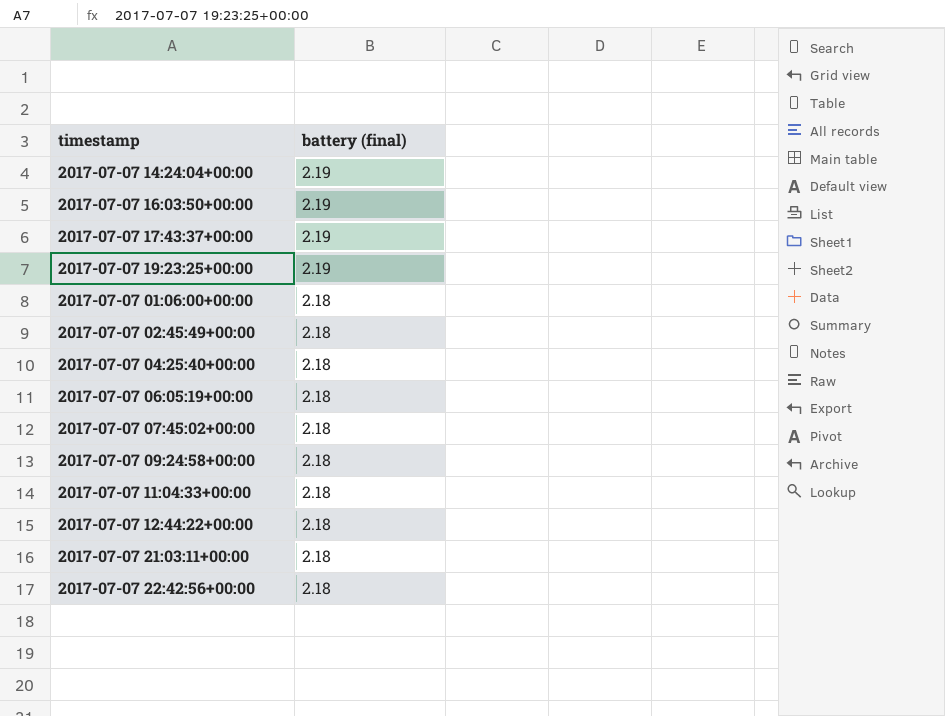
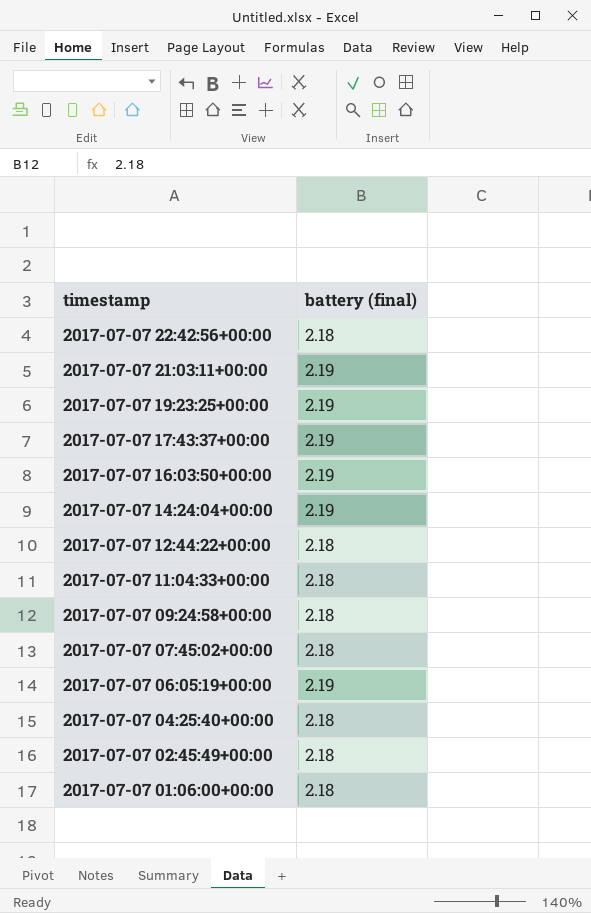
row order: battery (final) descending -> timestamp descending
2017-07-07 21:03:11+00:00 | battery (final): 2.18 -> 2.19
2017-07-07 06:05:19+00:00 | battery (final): 2.18 -> 2.19

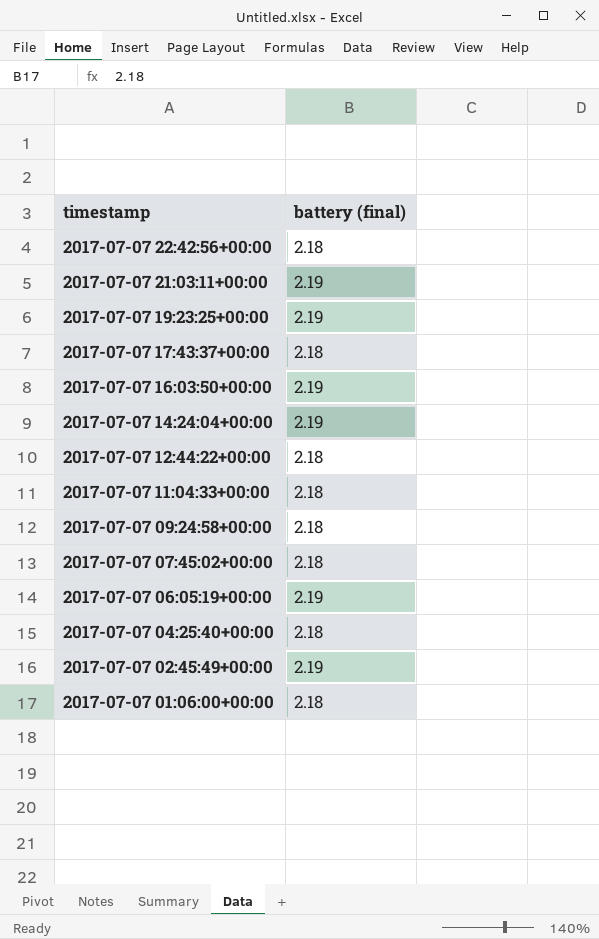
2017-07-07 17:43:37+00:00 | battery (final): 2.19 -> 2.18
2017-07-07 02:45:49+00:00 | battery (final): 2.18 -> 2.19

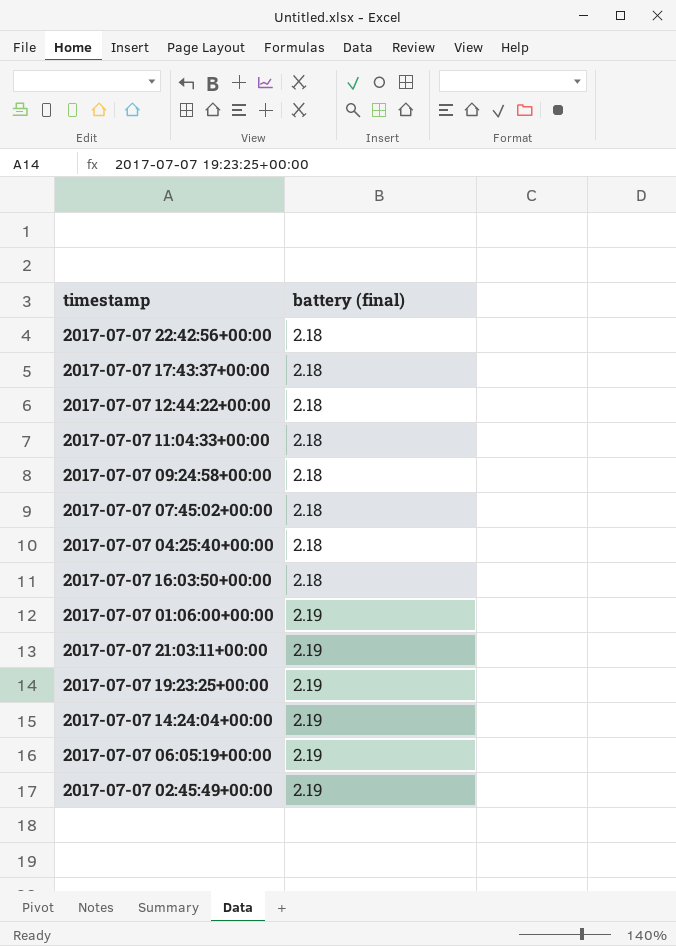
row order: timestamp descending -> battery (final) ascending
2017-07-07 16:03:50+00:00 | battery (final): 2.19 -> 2.18
2017-07-07 01:06:00+00:00 | battery (final): 2.18 -> 2.19

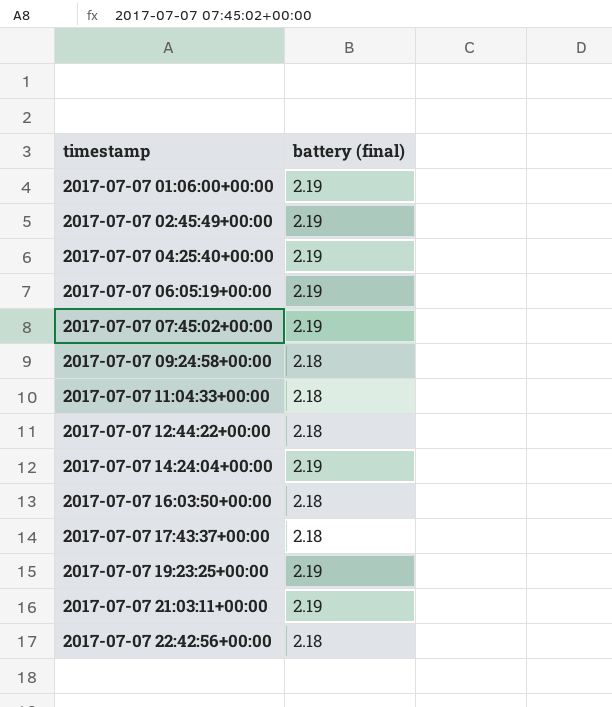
row order: battery (final) ascending -> timestamp ascending
2017-07-07 04:25:40+00:00 | battery (final): 2.18 -> 2.19
2017-07-07 07:45:02+00:00 | battery (final): 2.18 -> 2.19

